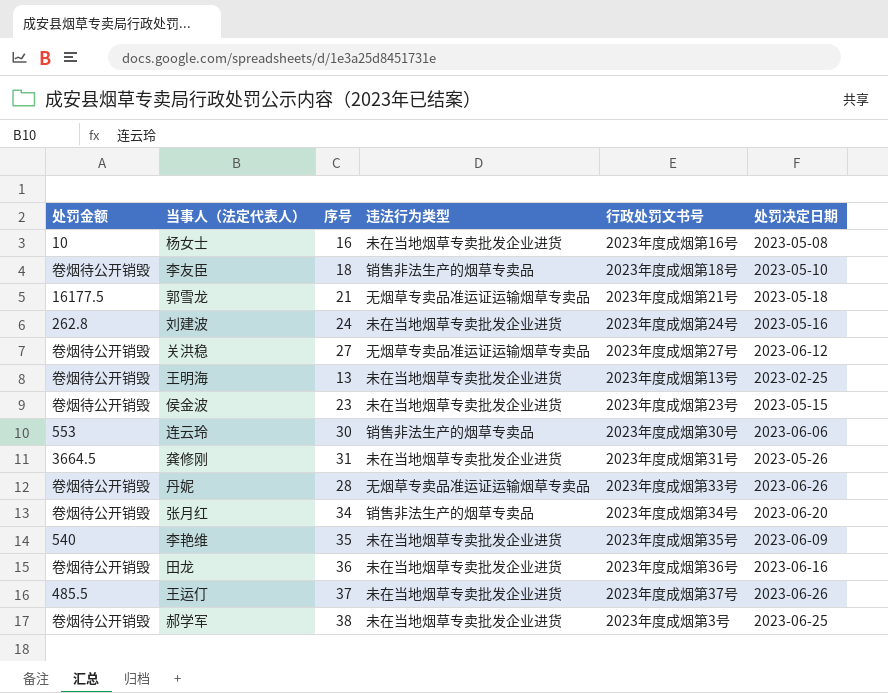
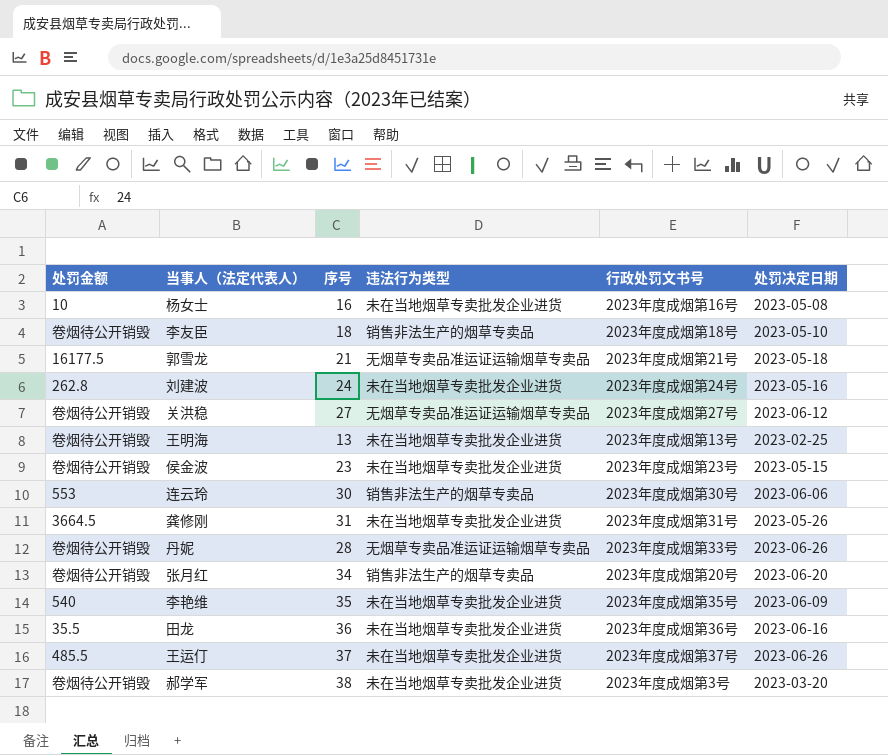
张月红 | 行政处罚文书号: 2023年度成烟第34号 -> 2023年度成烟第20号
田龙 | 处罚金额: 卷烟待公开销毁 -> 35.5
郝学军 | 处罚决定日期: 2023-06-25 -> 2023-03-20

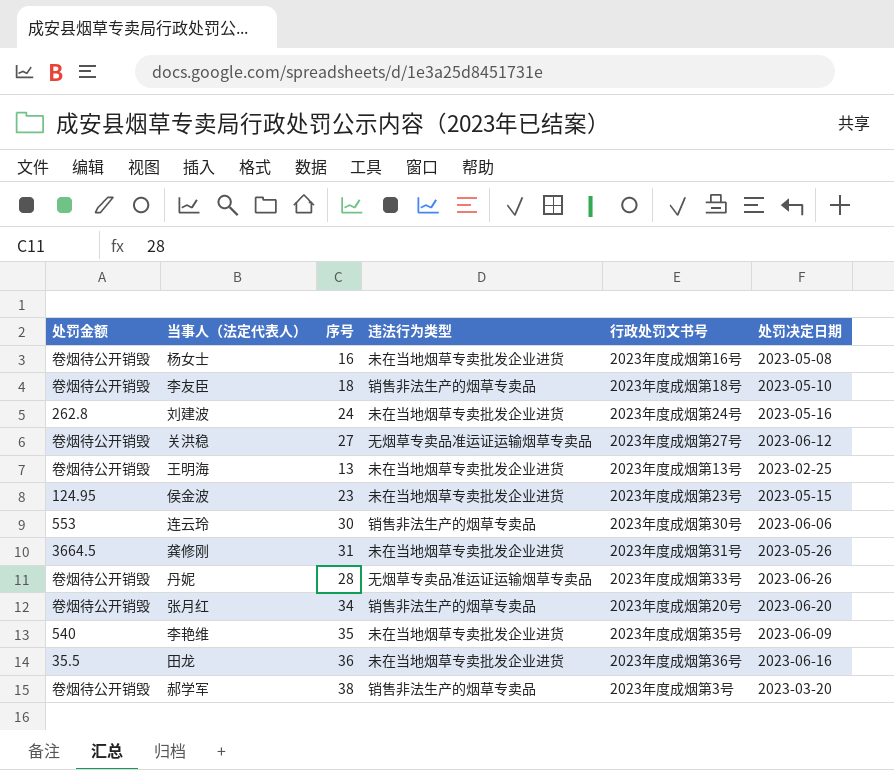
row 郭雪龙: 16177.5 | 21 | 无烟草专卖品准运证运输烟草专卖品 | 2023年度成烟第21号 | 2023-05-18 -> none
row 王运仃: 485.5 | 37 | 未在当地烟草专卖批发企业进货 | 2023年度成烟第37号 | 2023-06-26 -> none
杨女士 | 处罚金额: 10 -> 卷烟待公开销毁
侯金波 | 处罚金额: 卷烟待公开销毁 -> 124.95
郝学军 | 违法行为类型: 未在当地烟草专卖批发企业进货 -> 销售非法生产的烟草专卖品

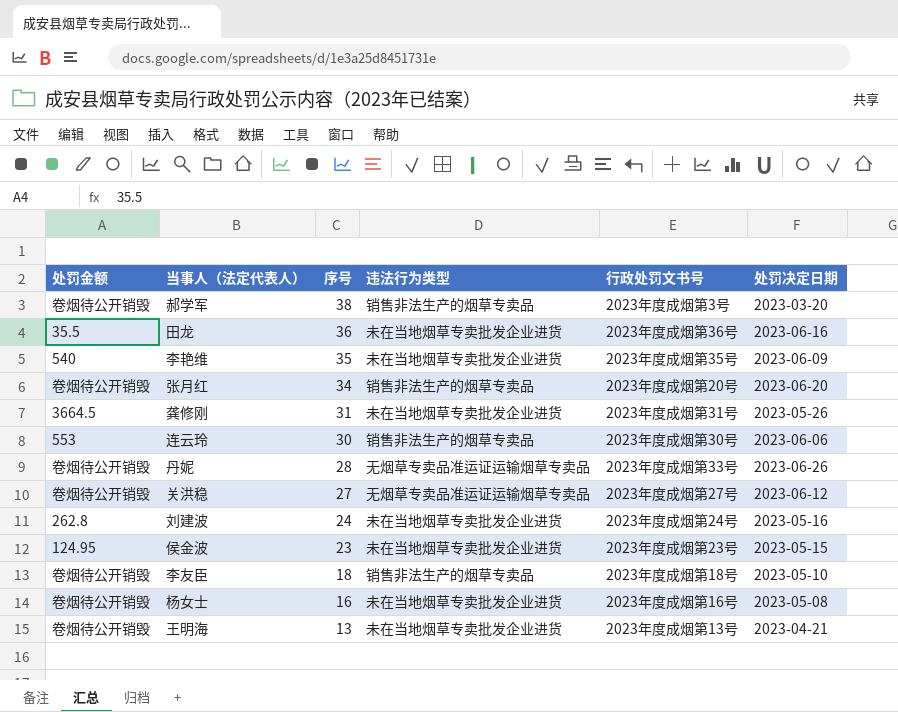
row order: none -> 序号 descending
王明海 | 处罚决定日期: 2023-02-25 -> 2023-04-21

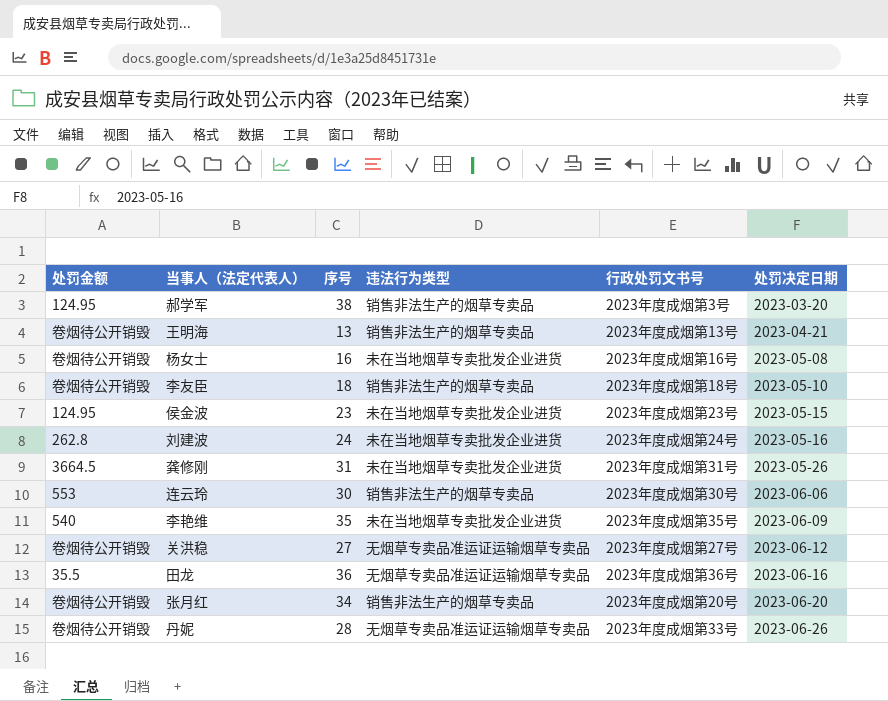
row order: 序号 descending -> 处罚决定日期 ascending
郝学军 | 处罚金额: 卷烟待公开销毁 -> 124.95
王明海 | 违法行为类型: 未在当地烟草专卖批发企业进货 -> 销售非法生产的烟草专卖品
田龙 | 违法行为类型: 未在当地烟草专卖批发企业进货 -> 无烟草专卖品准运证运输烟草专卖品

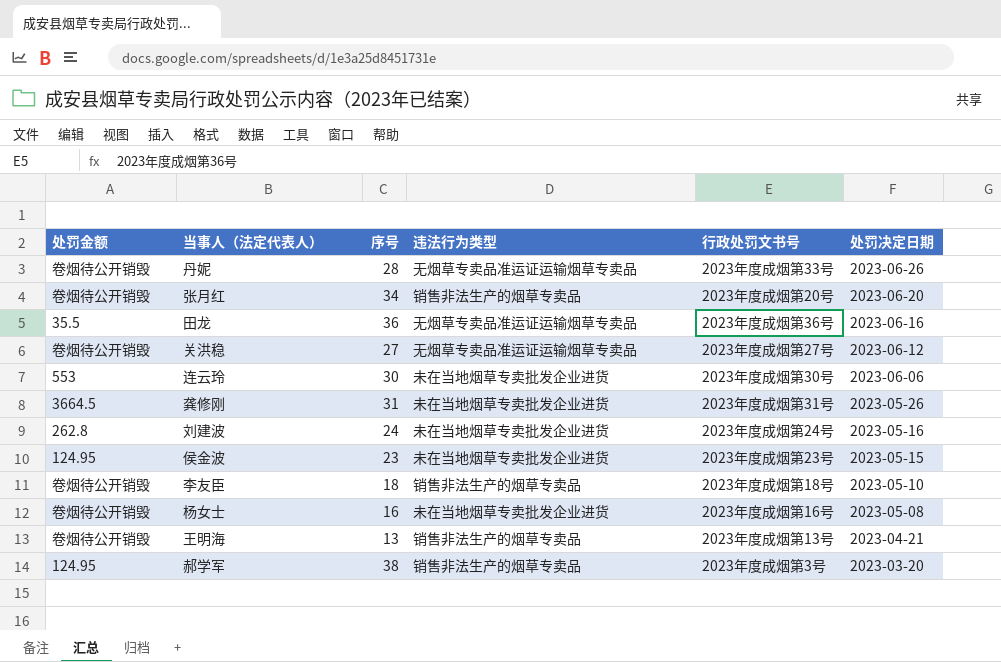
row order: 处罚决定日期 ascending -> 处罚决定日期 descending
row 李艳维: 540 | 35 | 未在当地烟草专卖批发企业进货 | 2023年度成烟第35号 | 2023-06-09 -> none
连云玲 | 违法行为类型: 销售非法生产的烟草专卖品 -> 未在当地烟草专卖批发企业进货

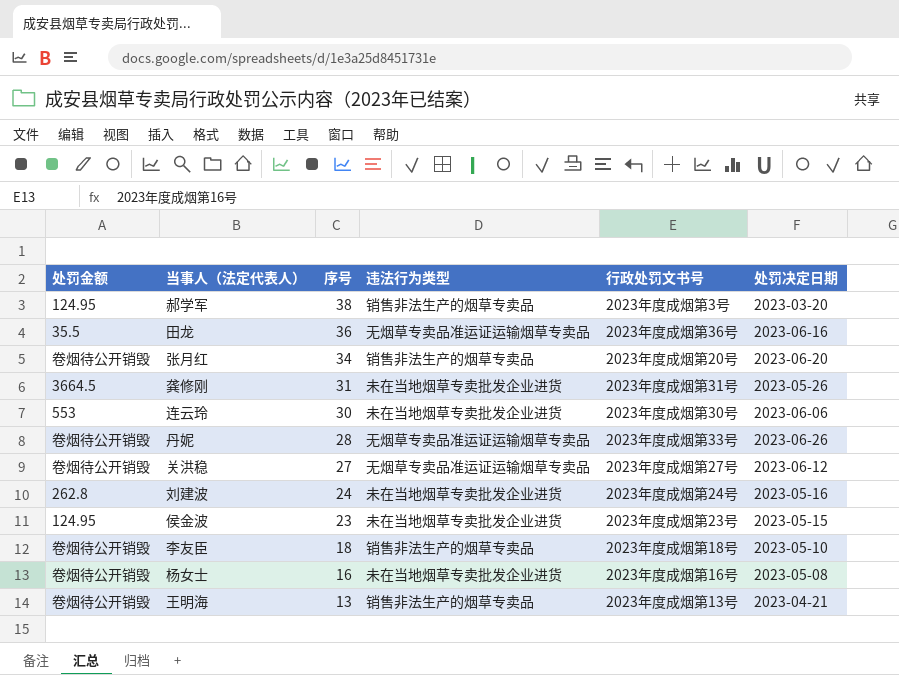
row order: 处罚决定日期 descending -> 序号 descending

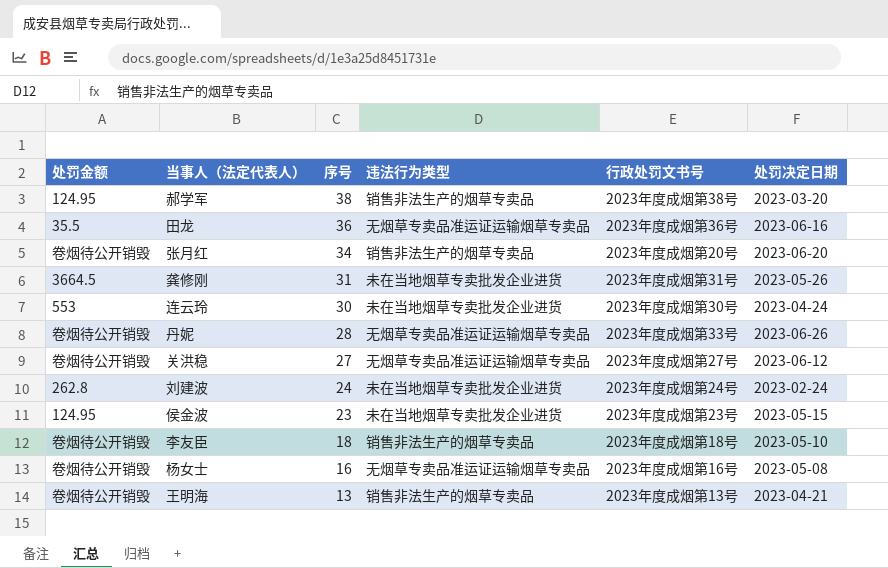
郝学军 | 行政处罚文书号: 2023年度成烟第3号 -> 2023年度成烟第38号
连云玲 | 处罚决定日期: 2023-06-06 -> 2023-04-24
刘建波 | 处罚决定日期: 2023-05-16 -> 2023-02-24
杨女士 | 违法行为类型: 未在当地烟草专卖批发企业进货 -> 无烟草专卖品准运证运输烟草专卖品

